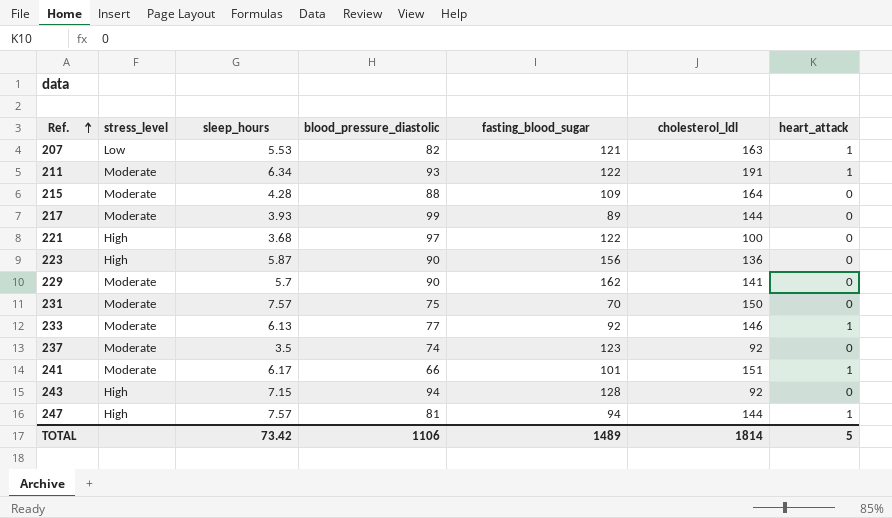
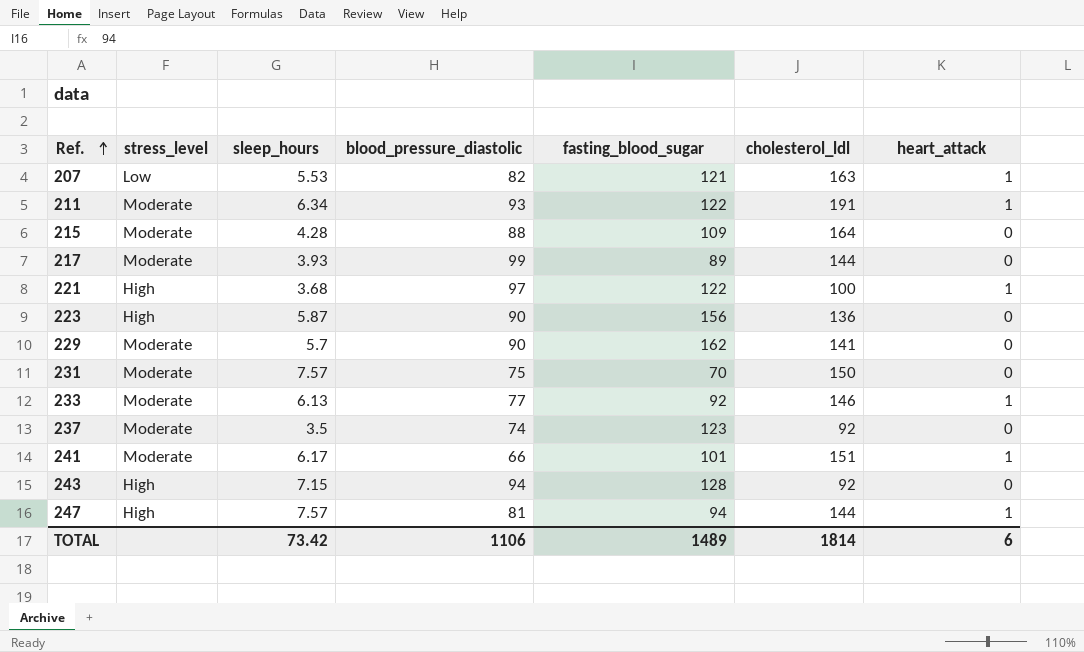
221 | heart_attack: 0 -> 1
TOTAL | heart_attack: 5 -> 6

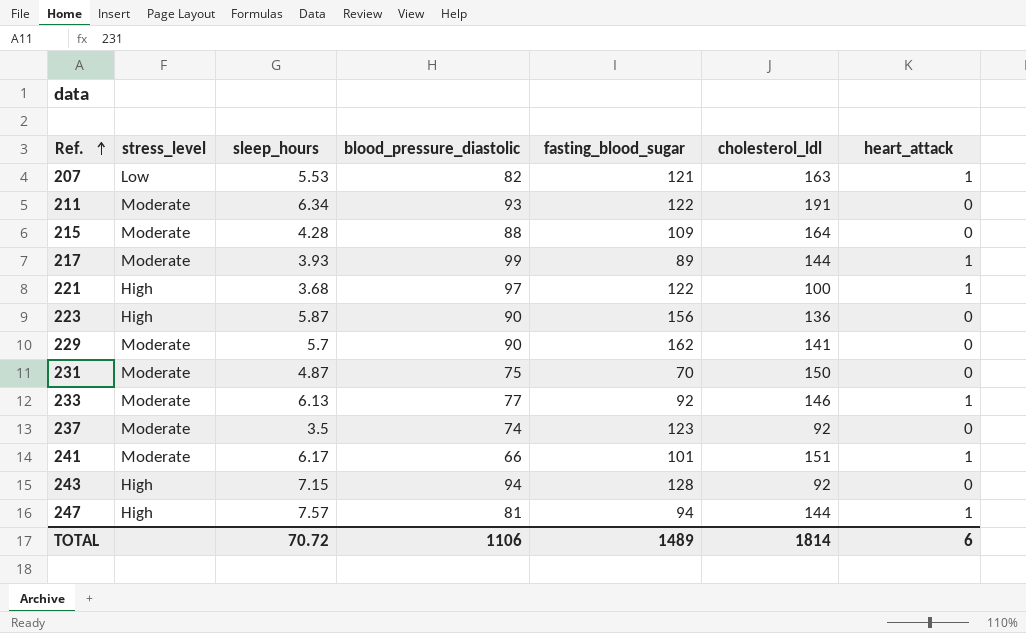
211 | heart_attack: 1 -> 0
217 | heart_attack: 0 -> 1
231 | sleep_hours: 7.57 -> 4.87
TOTAL | sleep_hours: 73.42 -> 70.72

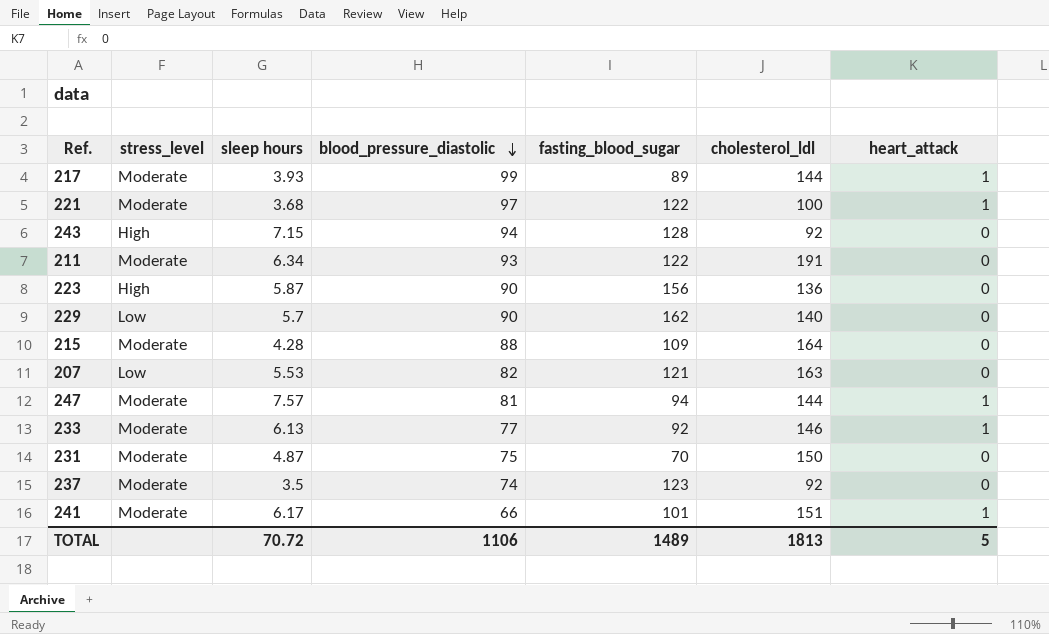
row order: Ref. ascending -> blood_pressure_diastolic descending
column name: sleep_hours -> sleep hours
221 | stress_level: High -> Moderate
229 | stress_level: Moderate -> Low
229 | cholesterol_ldl: 141 -> 140
207 | heart_attack: 1 -> 0
247 | stress_level: High -> Moderate
TOTAL | cholesterol_ldl: 1814 -> 1813
TOTAL | heart_attack: 6 -> 5

